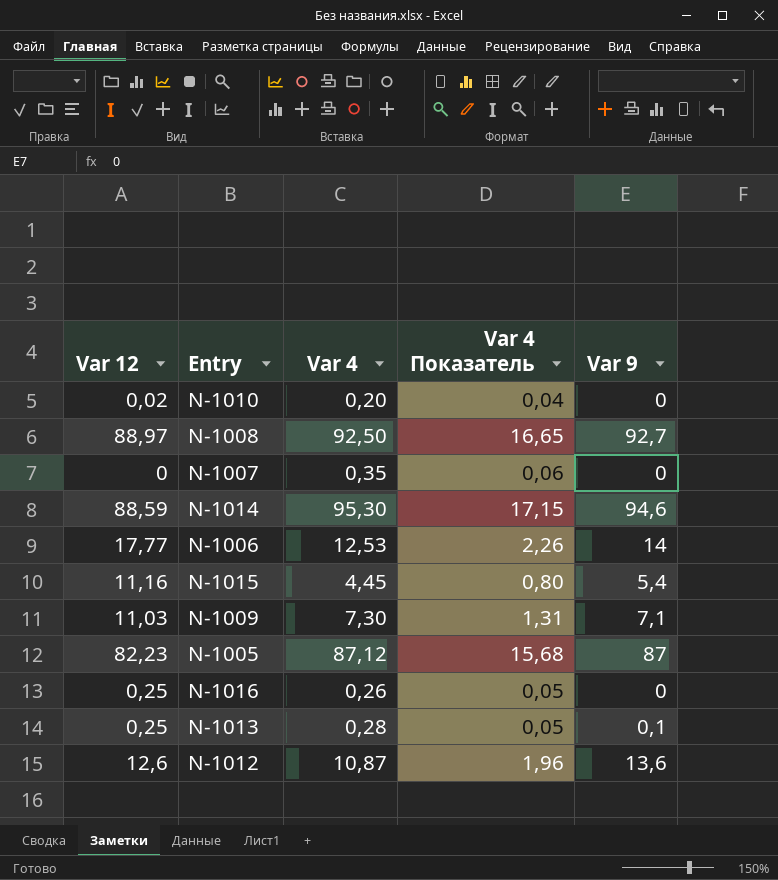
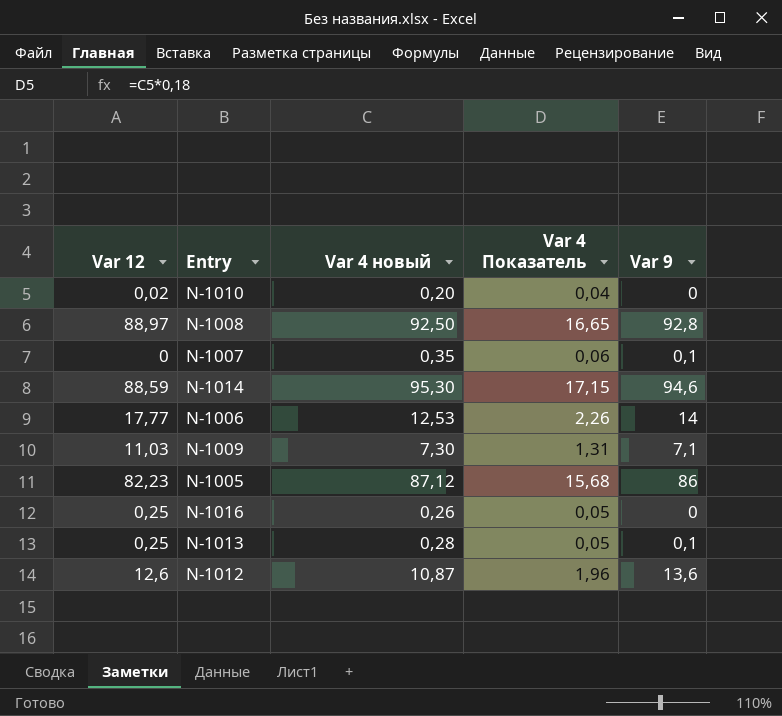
column name: Var 4 -> Var 4 новый
row N-1015: 11,16 | 4,45 | 0,80 | 5,4 -> none
N-1008 | Var 9: 92,7 -> 92,8
N-1007 | Var 9: 0 -> 0,1
N-1005 | Var 9: 87 -> 86

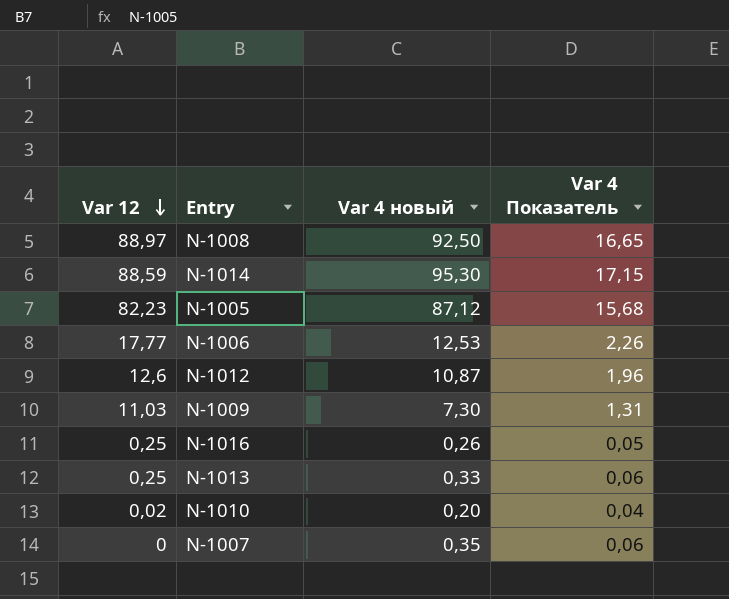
row order: none -> Var 12 descending
column Var 9 | position: 5 -> none
N-1013 | Var 4 новый: 0,28 -> 0,33
N-1013 | Var 4 Показатель: 0,05 -> 0,06

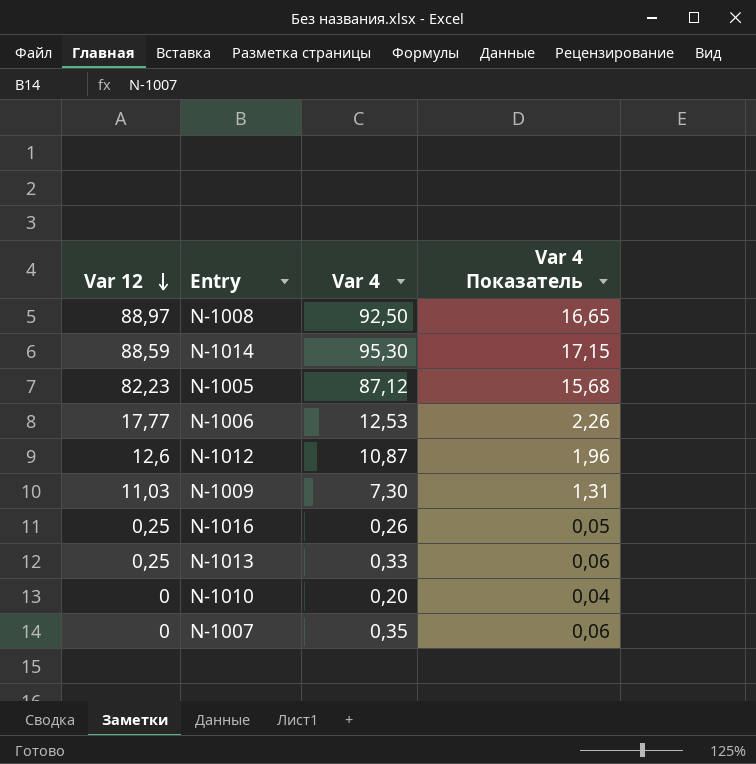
column name: Var 4 новый -> Var 4
N-1010 | Var 12: 0,02 -> 0

